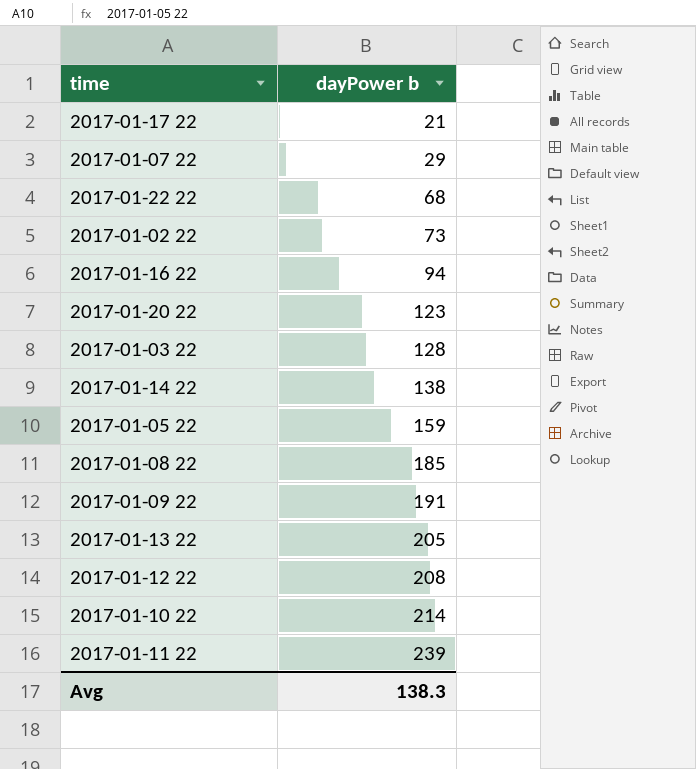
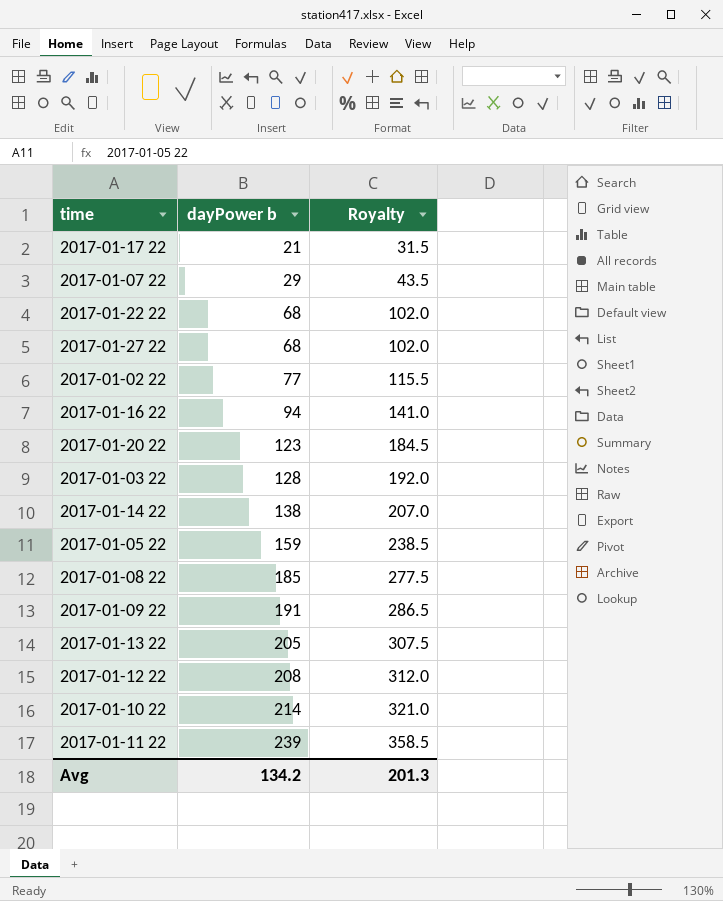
column Royalty | formula: none -> [dayPower b] * 1.5
row 2017-01-27 22: none -> 68 | 102.0
2017-01-02 22 | dayPower b: 73 -> 77
Avg | dayPower b: 138.3 -> 134.2

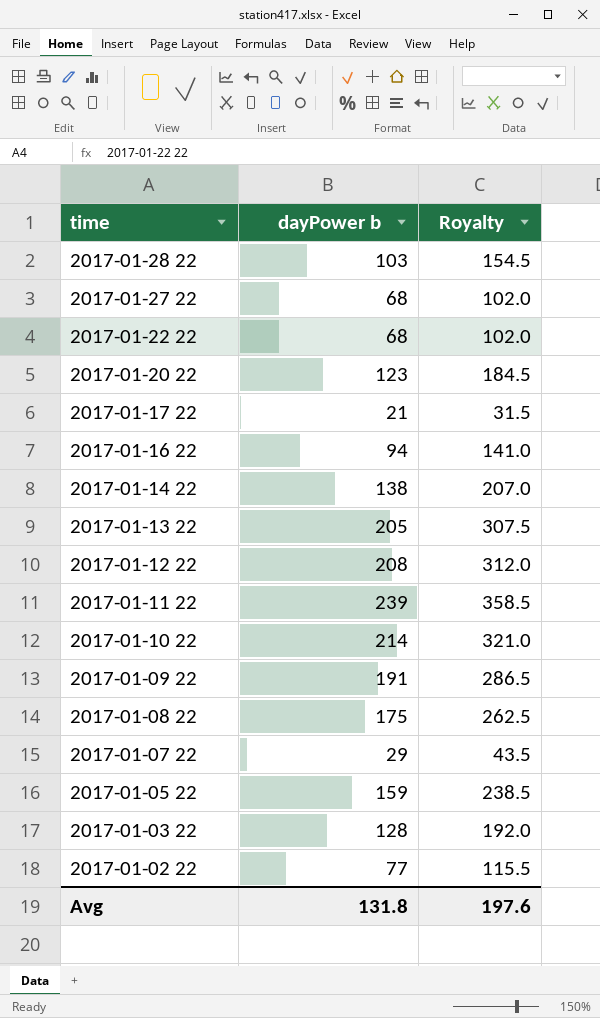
row order: dayPower b ascending -> time descending
row 2017-01-28 22: none -> 103 | 154.5
2017-01-08 22 | dayPower b: 185 -> 175
2017-01-08 22 | Royalty: 277.5 -> 262.5
Avg | dayPower b: 134.2 -> 131.8
Avg | Royalty: 201.3 -> 197.6

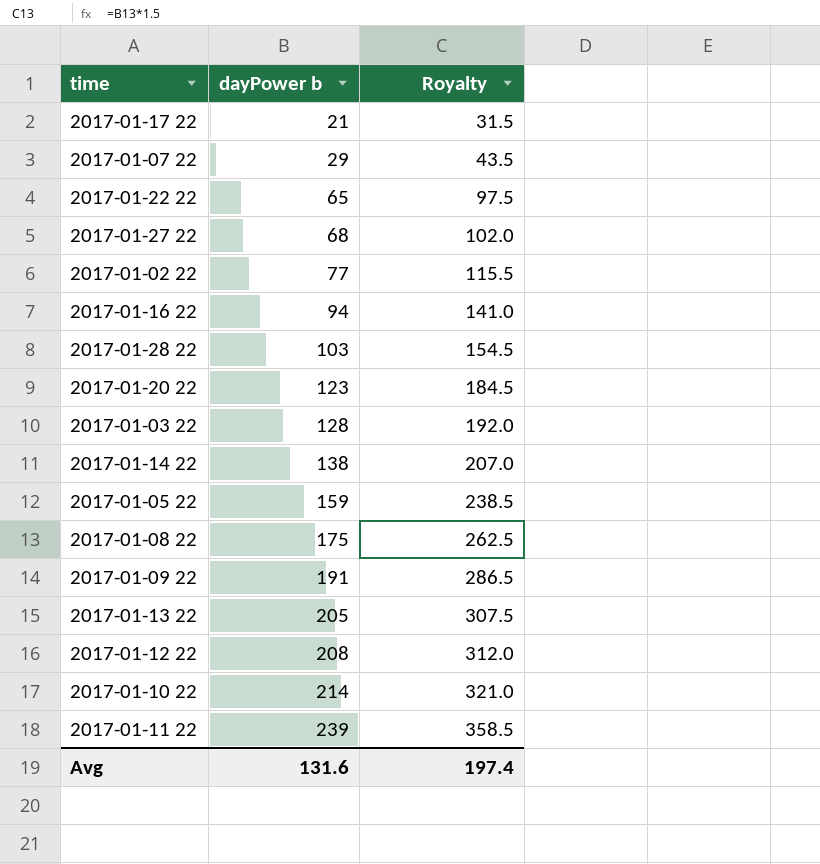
row order: time descending -> dayPower b ascending
2017-01-22 22 | dayPower b: 68 -> 65
2017-01-22 22 | Royalty: 102.0 -> 97.5
Avg | dayPower b: 131.8 -> 131.6
Avg | Royalty: 197.6 -> 197.4

